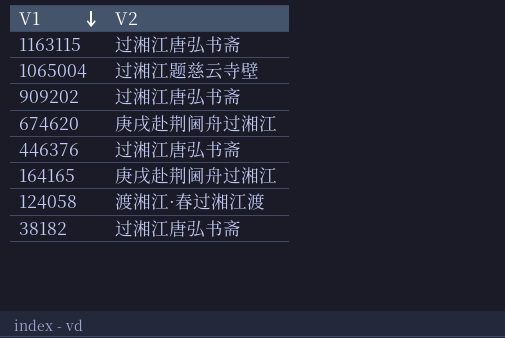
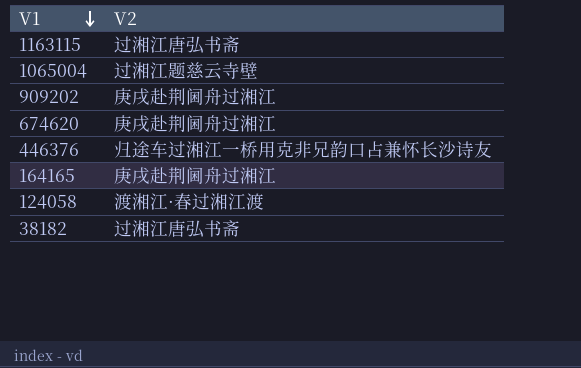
909202 | V2: 过湘江唐弘书斋 -> 庚戌赴荆阃舟过湘江
446376 | V2: 过湘江唐弘书斋 -> 归途车过湘江一桥用克非兄韵口占兼怀长沙诗友

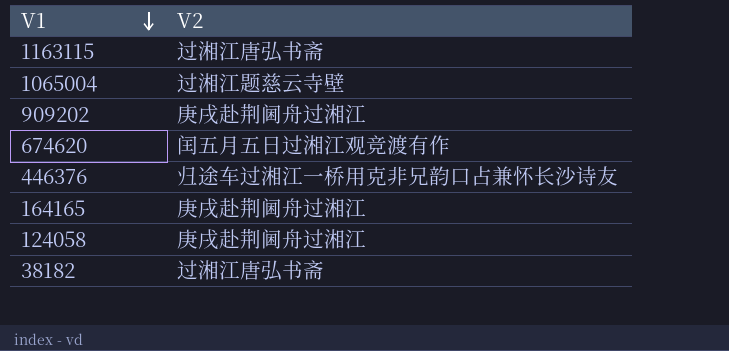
674620 | V2: 庚戌赴荆阃舟过湘江 -> 闰五月五日过湘江观竞渡有作
124058 | V2: 渡湘江·春过湘江渡 -> 庚戌赴荆阃舟过湘江

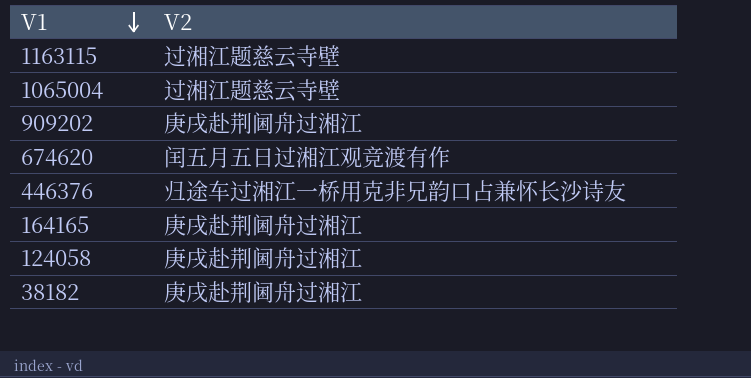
1163115 | V2: 过湘江唐弘书斋 -> 过湘江题慈云寺壁
38182 | V2: 过湘江唐弘书斋 -> 庚戌赴荆阃舟过湘江

